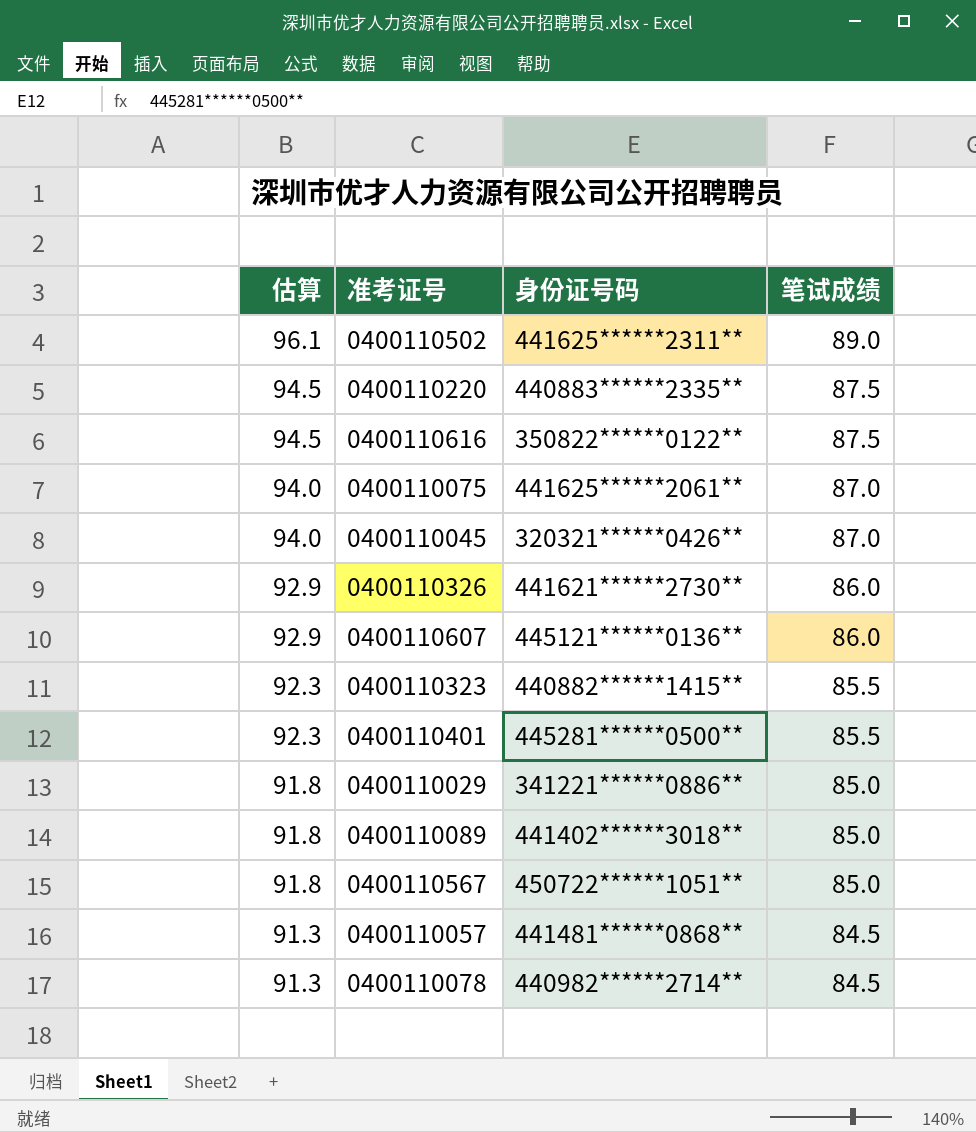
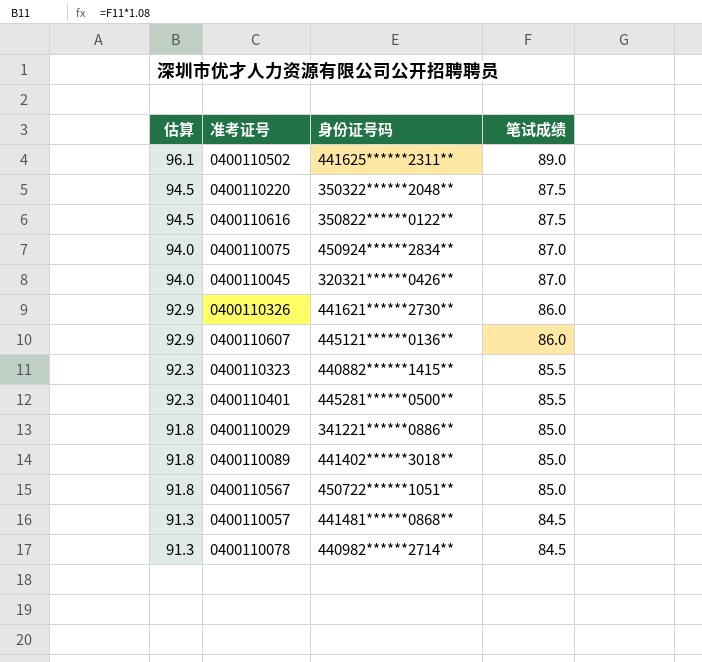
0400110220 | 身份证号码: 440883******2335** -> 350322******2048**
0400110075 | 身份证号码: 441625******2061** -> 450924******2834**

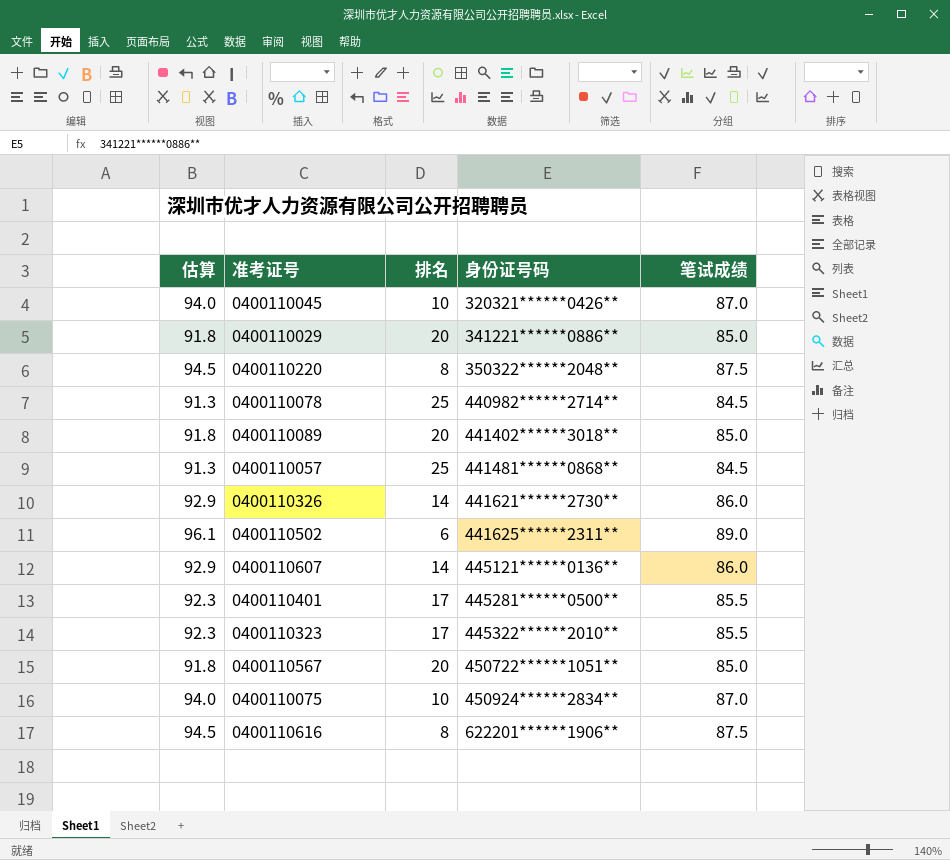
row order: 估算 descending -> 身份证号码 ascending
column 排名 | position: none -> 3
0400110323 | 身份证号码: 440882******1415** -> 445322******2010**
0400110616 | 身份证号码: 350822******0122** -> 622201******1906**

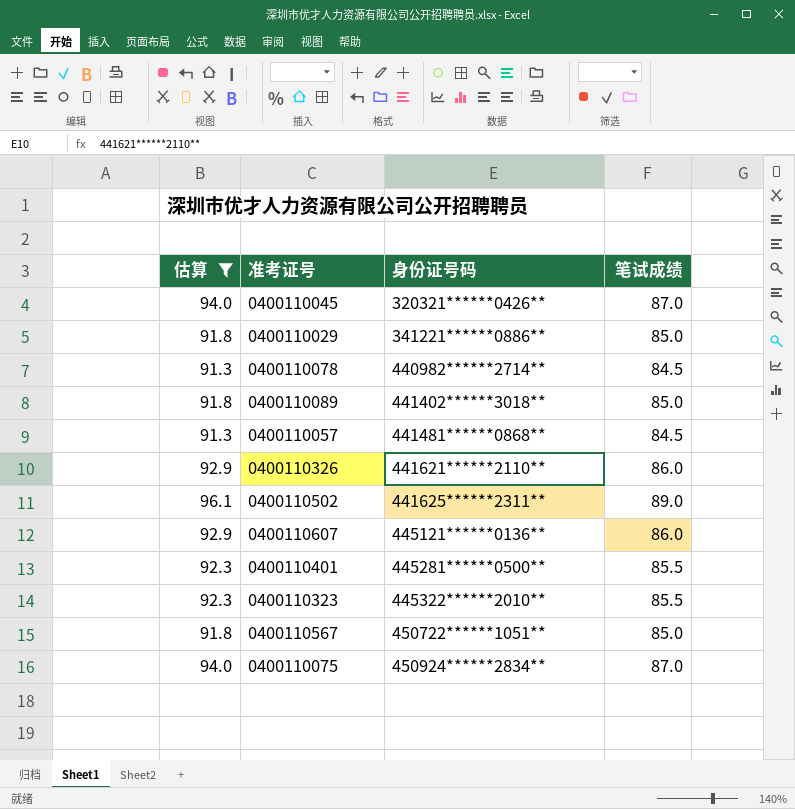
filter: none -> 估算 != 94.5
column 排名 | position: 3 -> none
0400110326 | 身份证号码: 441621******2730** -> 441621******2110**

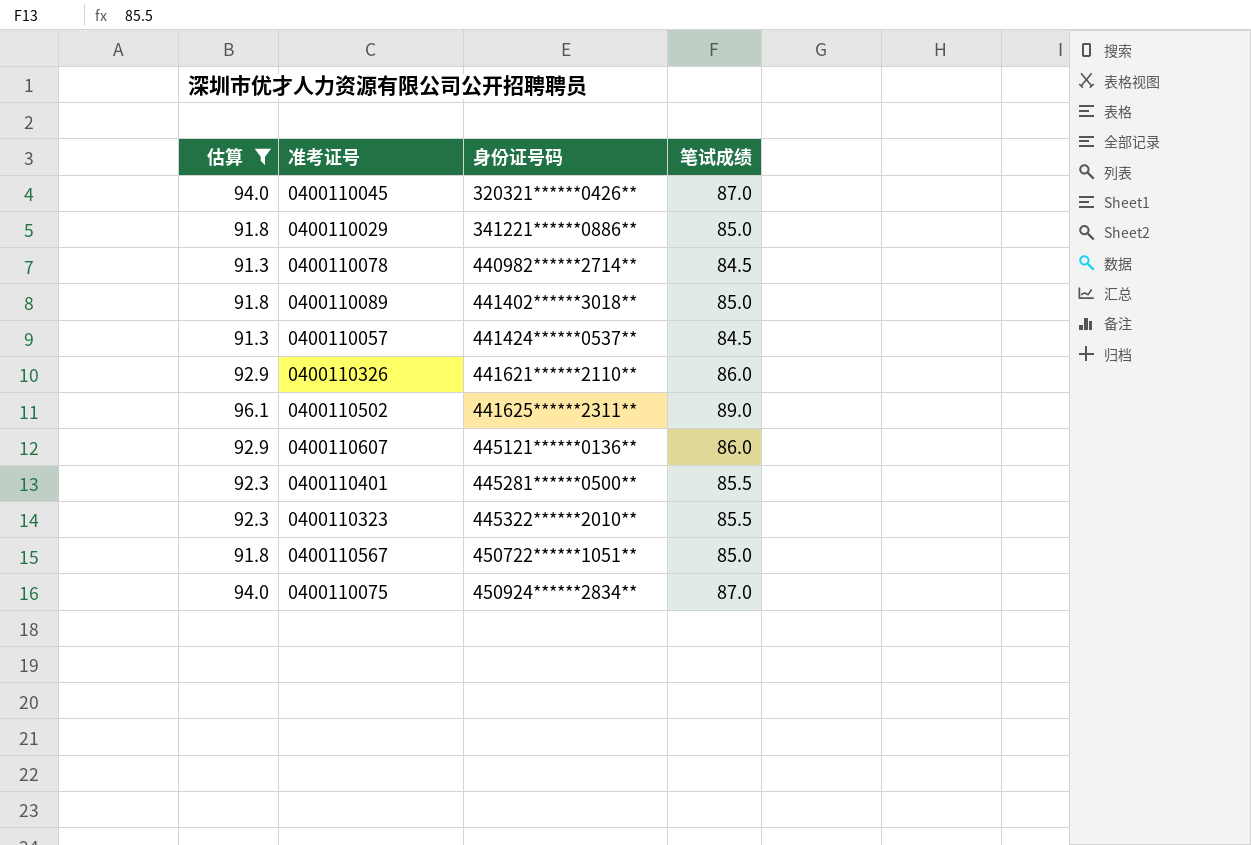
0400110057 | 身份证号码: 441481******0868** -> 441424******0537**

